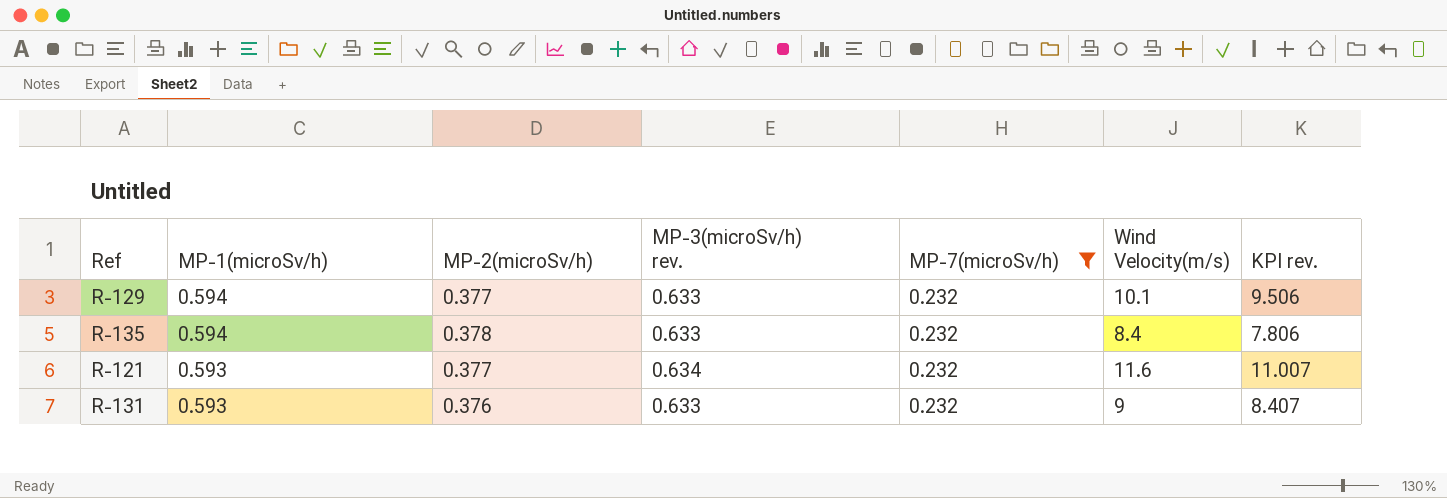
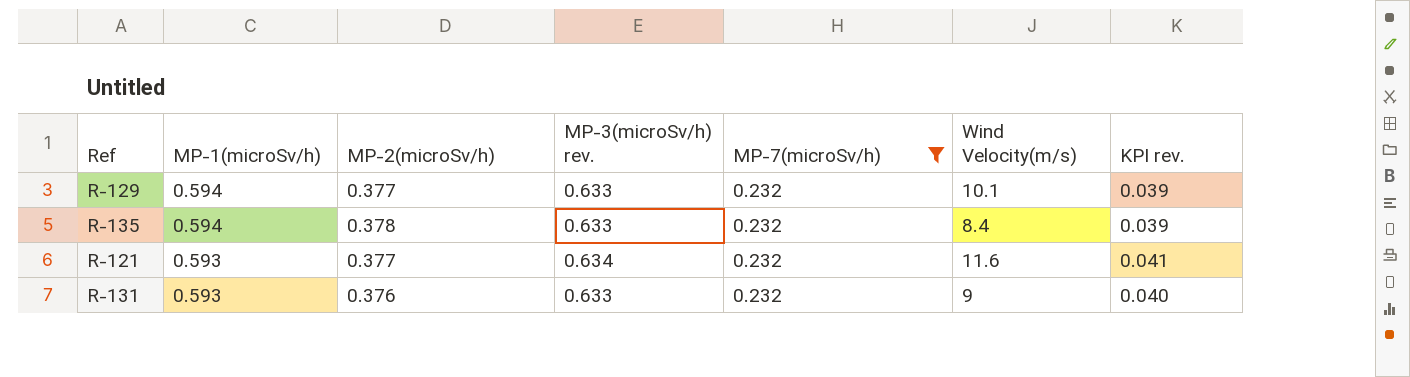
column KPI rev. | formula: [Wind Velocity(m/s)] - [MP-1(microSv/h)] -> [MP-3(microSv/h) rev.] - [MP-1(microSv/h)]

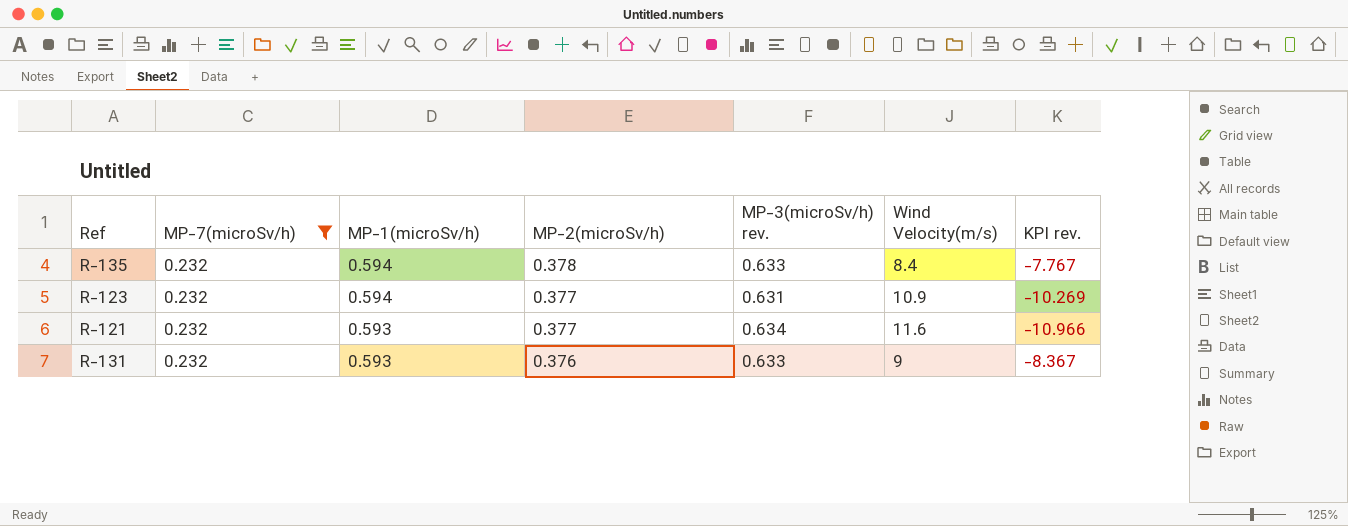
column MP-7(microSv/h) | position: 5 -> 2
column KPI rev. | formula: [MP-3(microSv/h) rev.] - [MP-1(microSv/h)] -> [MP-3(microSv/h) rev.] - [Wind Velocity(m/s)]
row R-129: 0.594 | 0.377 | 0.633 | 0.232 | 10.1 | 0.039 -> none
row R-123: none -> 0.232 | 0.594 | 0.377 | 0.631 | 10.9 | -10.269

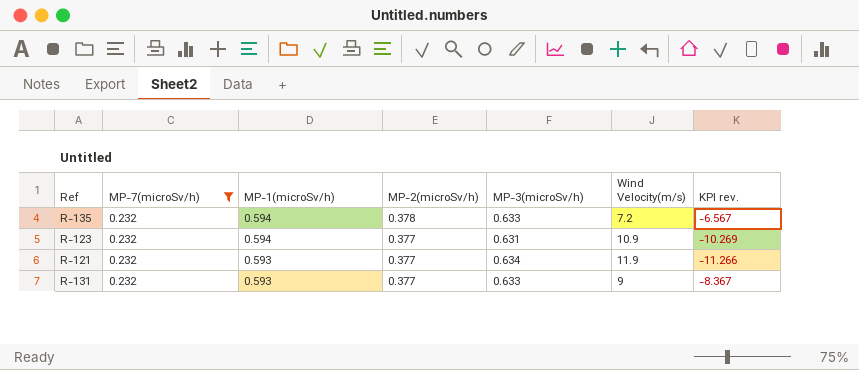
column name: MP-3(microSv/h) rev. -> MP-3(microSv/h)
R-135 | Wind Velocity(m/s): 8.4 -> 7.2
R-135 | KPI rev.: -7.767 -> -6.567
R-121 | Wind Velocity(m/s): 11.6 -> 11.9
R-121 | KPI rev.: -10.966 -> -11.266
R-131 | MP-2(microSv/h): 0.376 -> 0.377

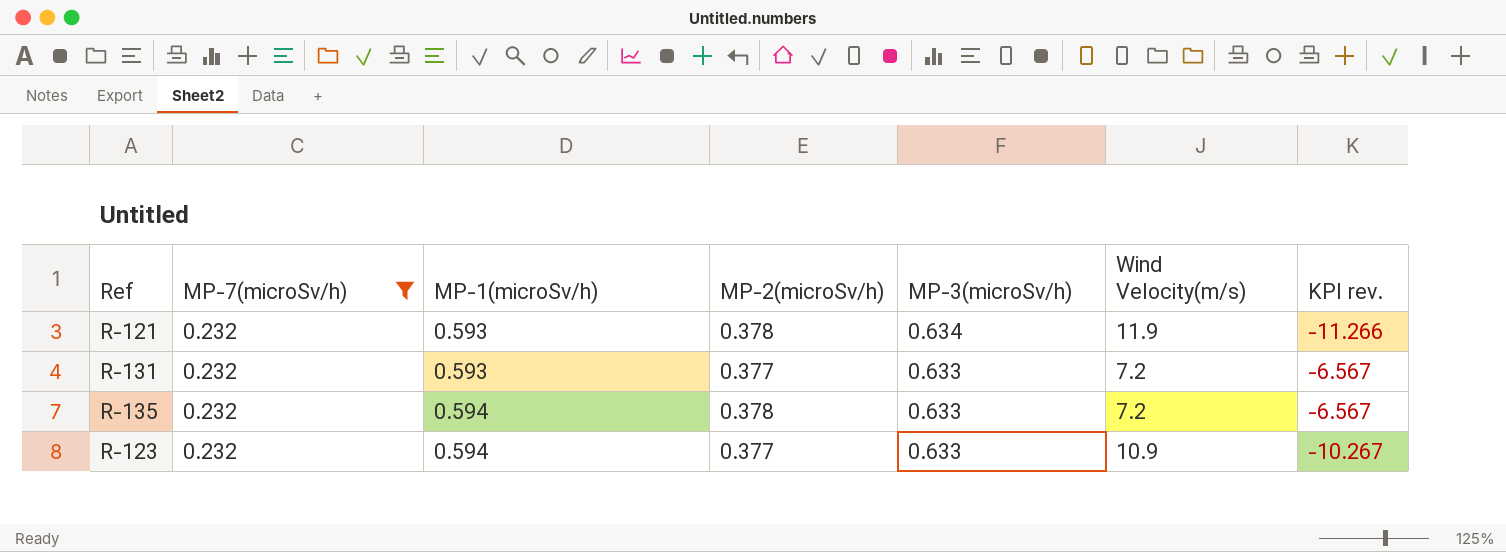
row order: MP-1(microSv/h) descending -> MP-1(microSv/h) ascending
R-121 | MP-2(microSv/h): 0.377 -> 0.378
R-131 | Wind Velocity(m/s): 9 -> 7.2
R-131 | KPI rev.: -8.367 -> -6.567
R-123 | MP-3(microSv/h): 0.631 -> 0.633
R-123 | KPI rev.: -10.269 -> -10.267

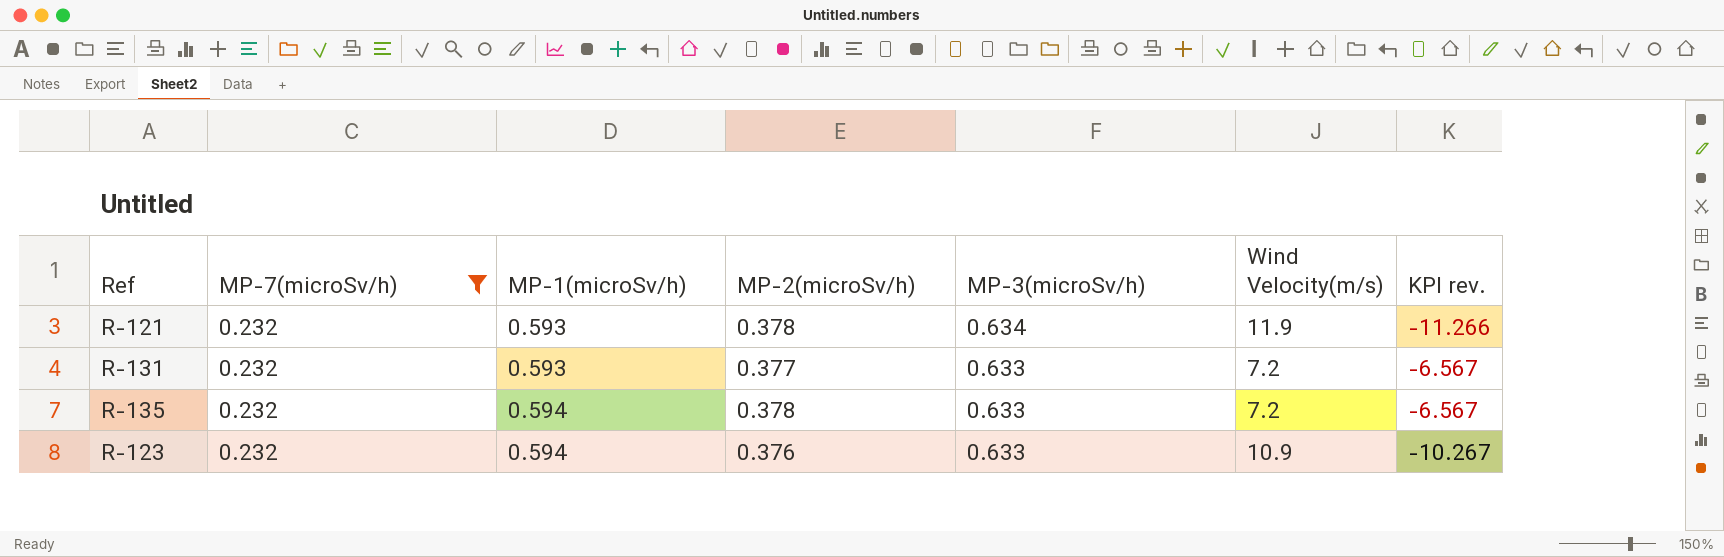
R-123 | MP-2(microSv/h): 0.377 -> 0.376

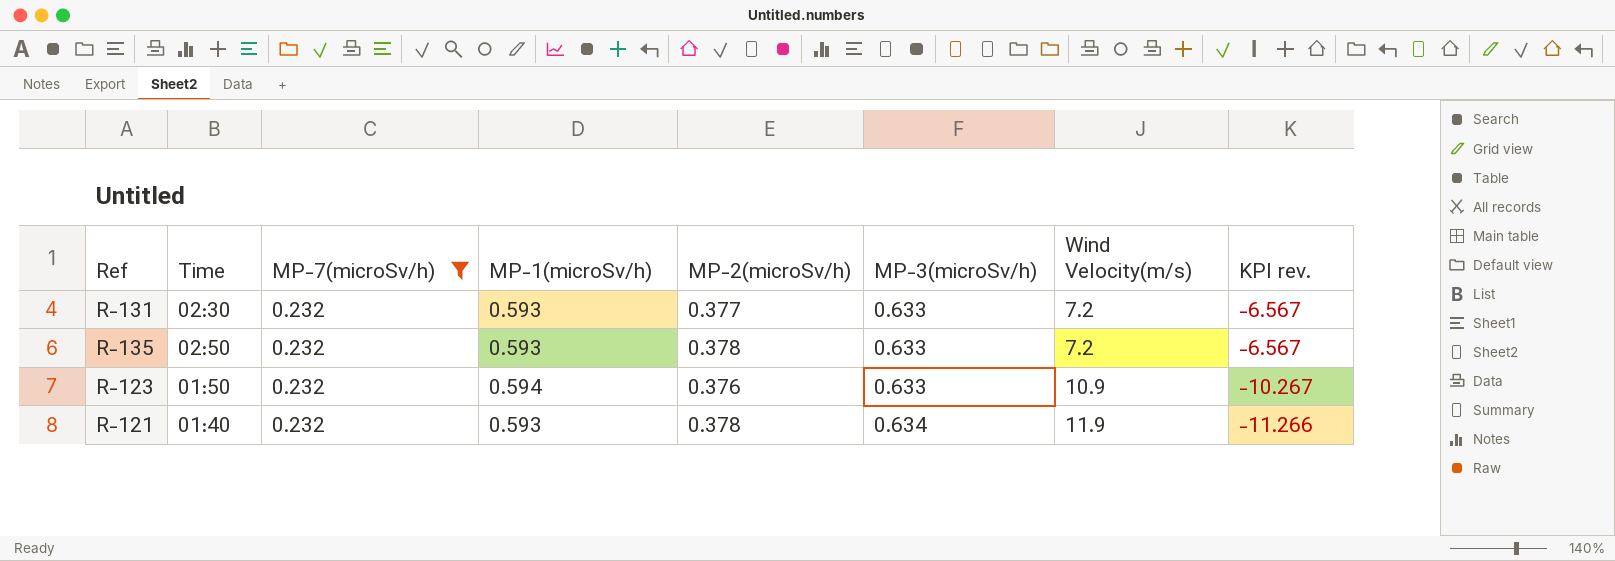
row order: MP-1(microSv/h) ascending -> MP-3(microSv/h) ascending
column Time | position: none -> 2
R-135 | MP-1(microSv/h): 0.594 -> 0.593

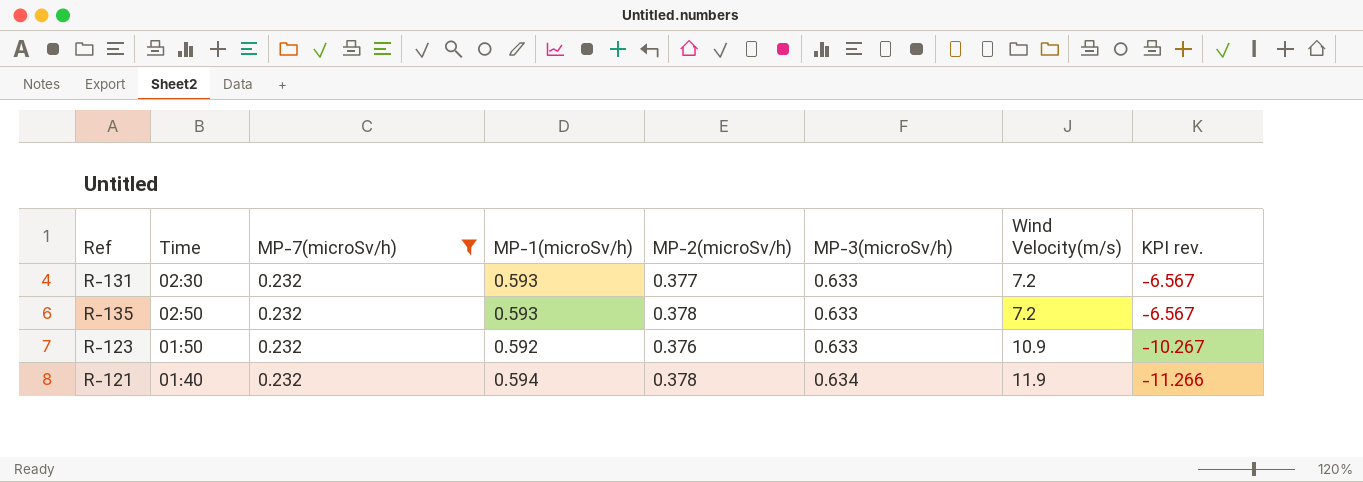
R-123 | MP-1(microSv/h): 0.594 -> 0.592
R-121 | MP-1(microSv/h): 0.593 -> 0.594

